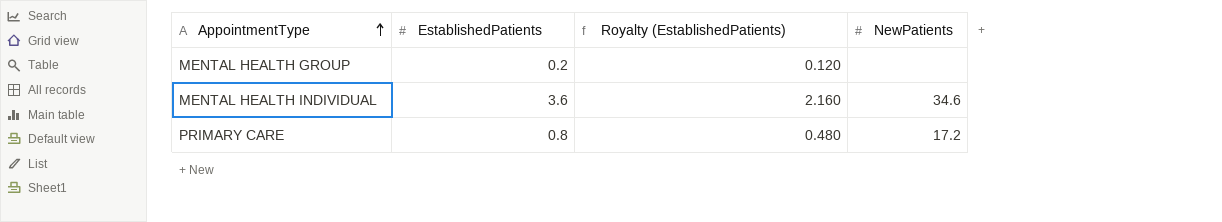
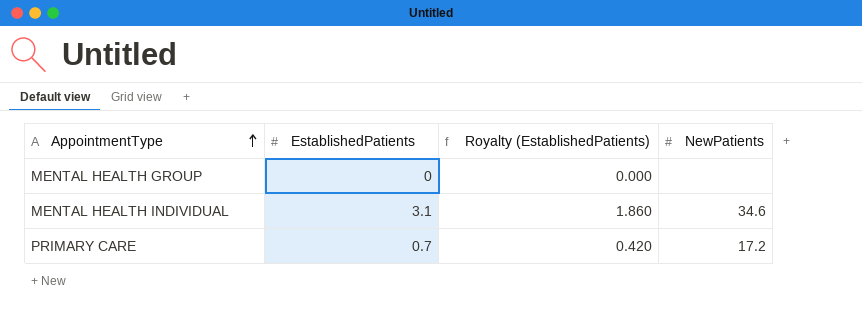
MENTAL HEALTH GROUP | EstablishedPatients: 0.2 -> 0
MENTAL HEALTH GROUP | Royalty (EstablishedPatients): 0.120 -> 0.000
MENTAL HEALTH INDIVIDUAL | EstablishedPatients: 3.6 -> 3.1
MENTAL HEALTH INDIVIDUAL | Royalty (EstablishedPatients): 2.160 -> 1.860
PRIMARY CARE | EstablishedPatients: 0.8 -> 0.7
PRIMARY CARE | Royalty (EstablishedPatients): 0.480 -> 0.420

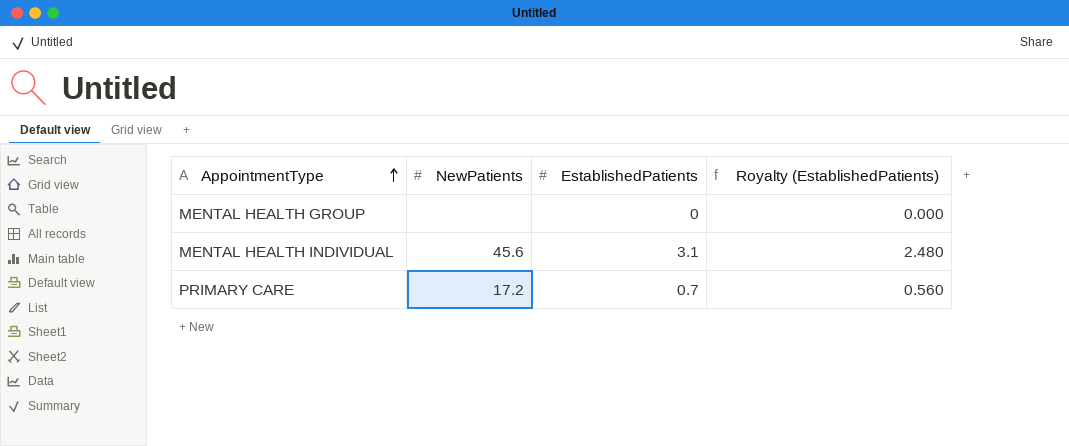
column NewPatients | position: 4 -> 2
column Royalty (EstablishedPatients) | formula: [EstablishedPatients] * 0.6 -> [EstablishedPatients] * 0.8
MENTAL HEALTH INDIVIDUAL | NewPatients: 34.6 -> 45.6

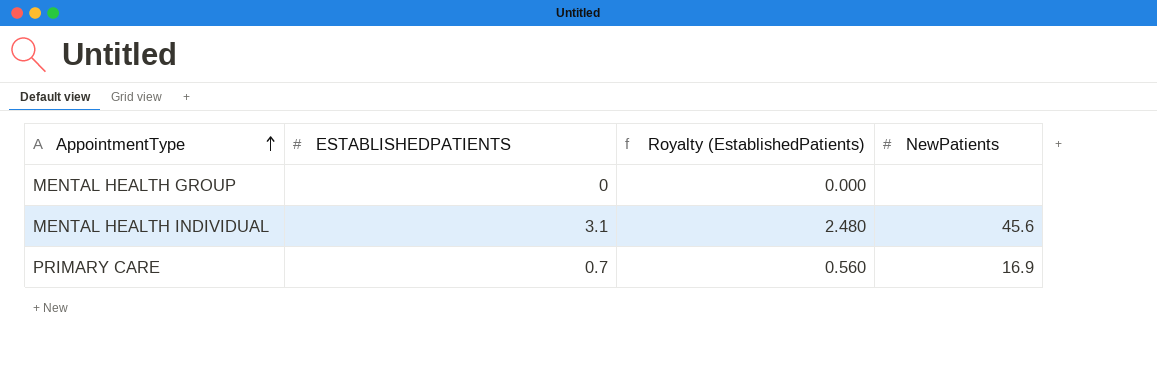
column name: EstablishedPatients -> ESTABLISHEDPATIENTS
column NewPatients | position: 2 -> 4
PRIMARY CARE | NewPatients: 17.2 -> 16.9

